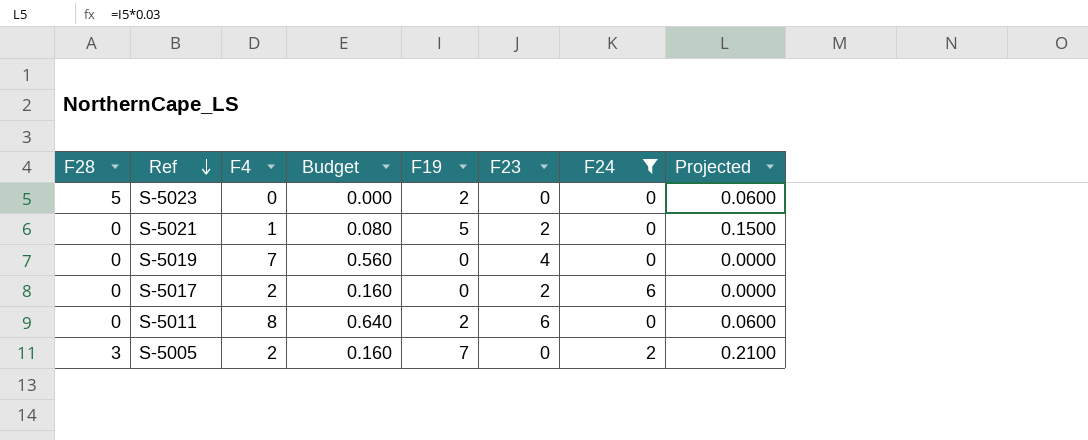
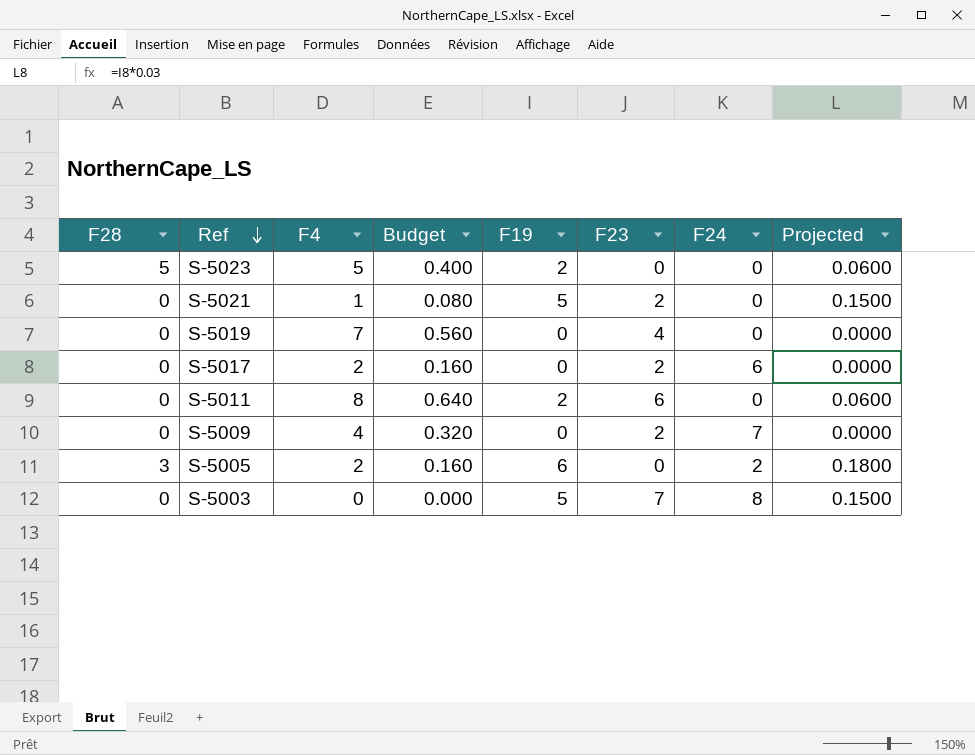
filter: F24 <= 6 -> none
S-5023 | F4: 0 -> 5
S-5023 | Budget: 0.000 -> 0.400
S-5005 | F19: 7 -> 6
S-5005 | Projected: 0.2100 -> 0.1800

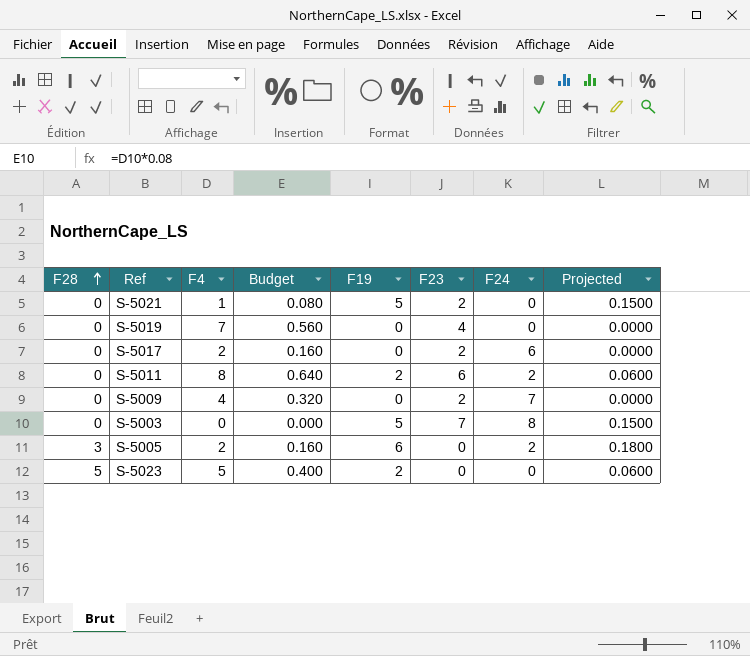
row order: Ref descending -> F28 ascending
S-5011 | F24: 0 -> 2

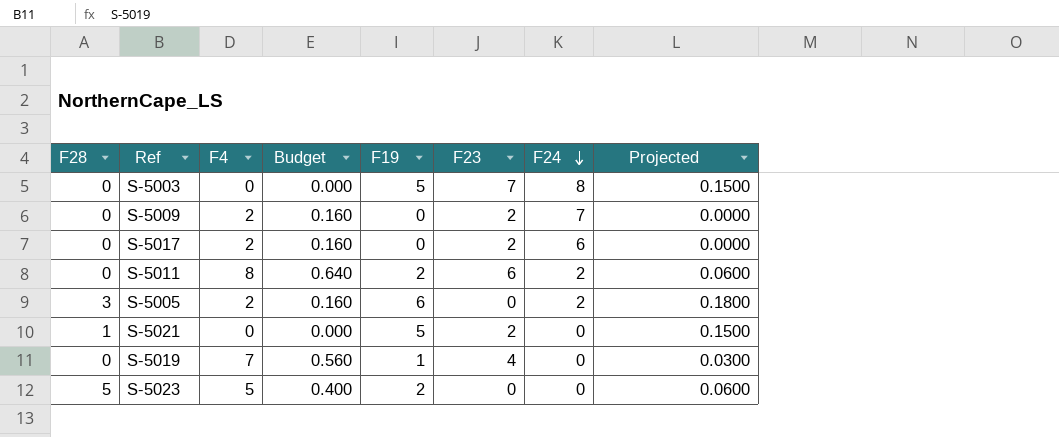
row order: F28 ascending -> F24 descending
S-5009 | F4: 4 -> 2
S-5009 | Budget: 0.320 -> 0.160
S-5021 | F28: 0 -> 1
S-5021 | F4: 1 -> 0
S-5021 | Budget: 0.080 -> 0.000
S-5019 | F19: 0 -> 1
S-5019 | Projected: 0.0000 -> 0.0300

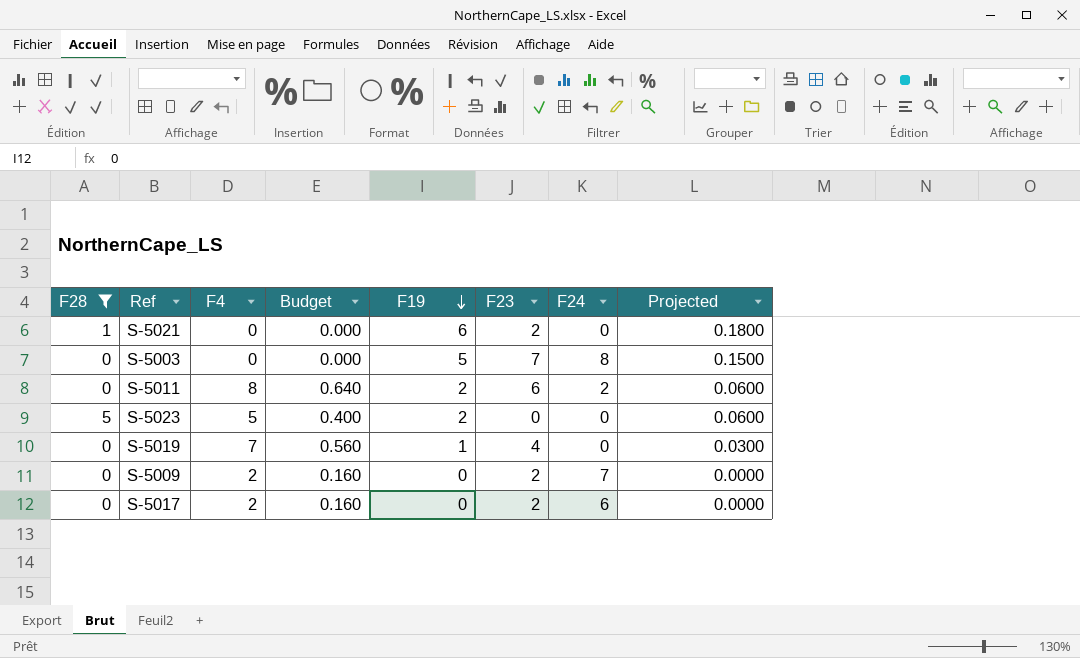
filter: none -> F28 != 3
row order: F24 descending -> F19 descending
S-5021 | F19: 5 -> 6
S-5021 | Projected: 0.1500 -> 0.1800

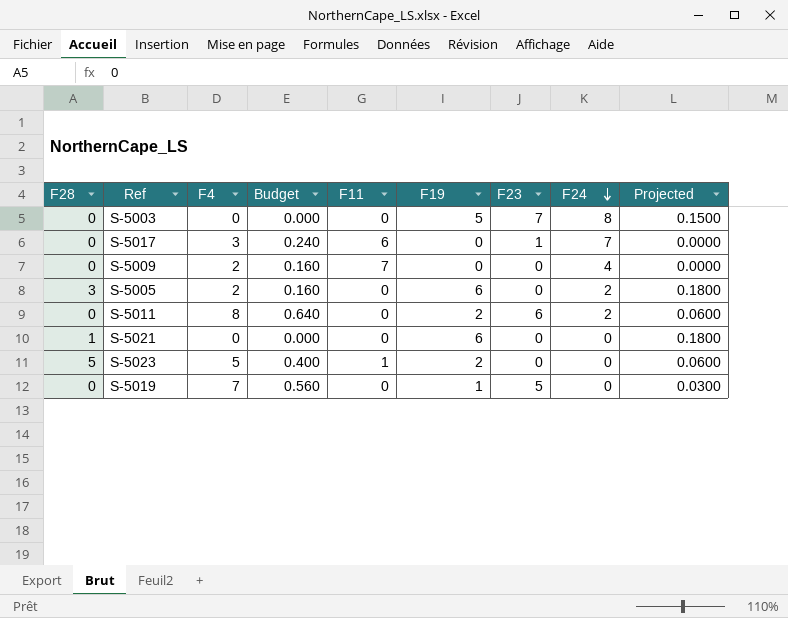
filter: F28 != 3 -> none
row order: F19 descending -> F24 descending
column F11 | position: none -> 5
S-5017 | F4: 2 -> 3
S-5017 | Budget: 0.160 -> 0.240
S-5017 | F23: 2 -> 1
S-5017 | F24: 6 -> 7
S-5009 | F23: 2 -> 0
S-5009 | F24: 7 -> 4
S-5021 | F23: 2 -> 0
S-5019 | F23: 4 -> 5

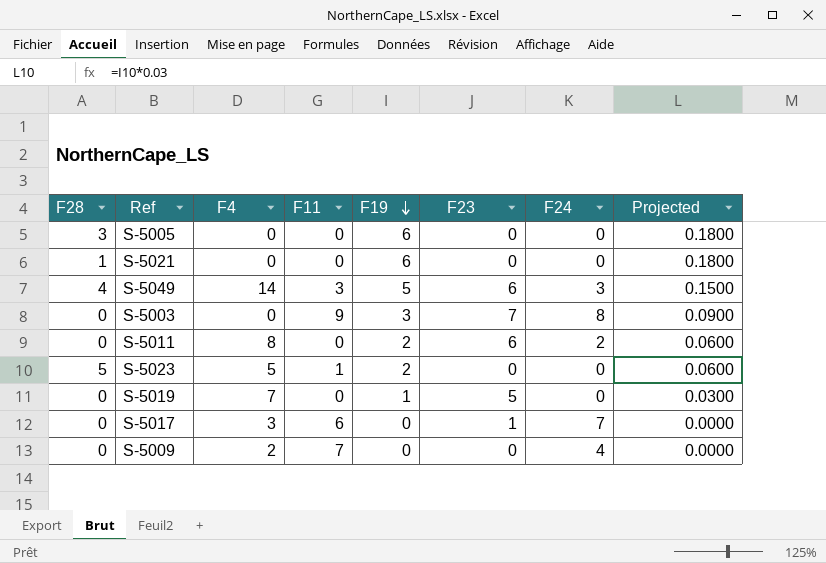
row order: F24 descending -> F19 descending
column Budget | formula: [F4] * 0.08 -> none
S-5005 | F4: 2 -> 0
S-5005 | F24: 2 -> 0
row S-5049: none -> 4 | 14 | 3 | 5 | 6 | 3 | 0.1500
S-5003 | F11: 0 -> 9
S-5003 | F19: 5 -> 3
S-5003 | Projected: 0.1500 -> 0.0900

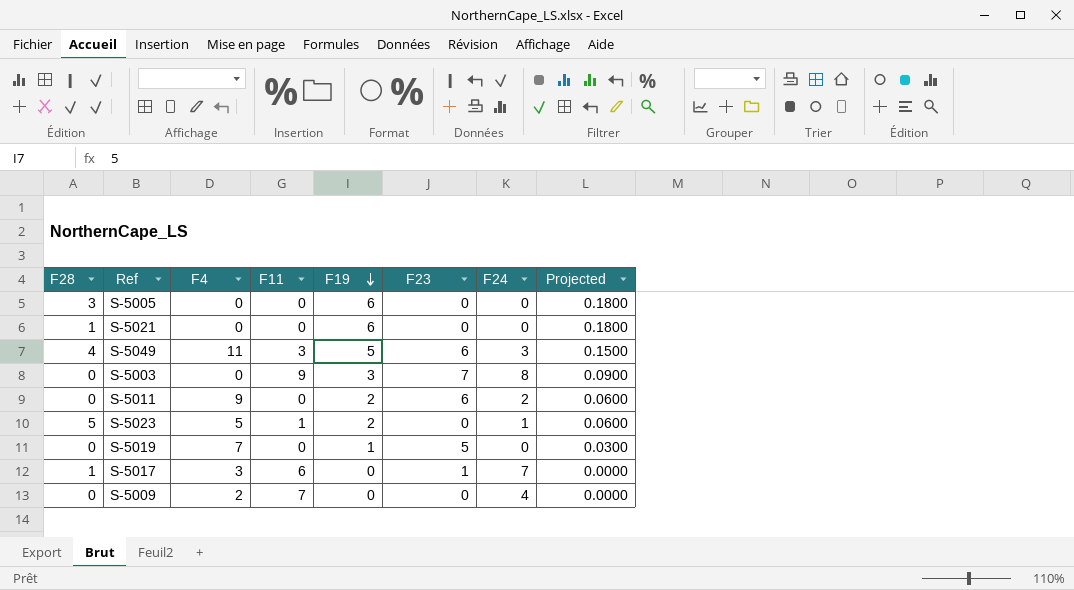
S-5049 | F4: 14 -> 11
S-5011 | F4: 8 -> 9
S-5023 | F24: 0 -> 1
S-5017 | F28: 0 -> 1

